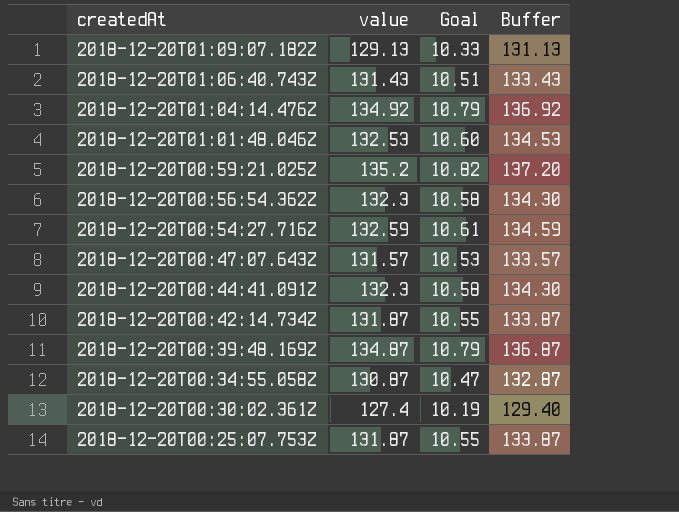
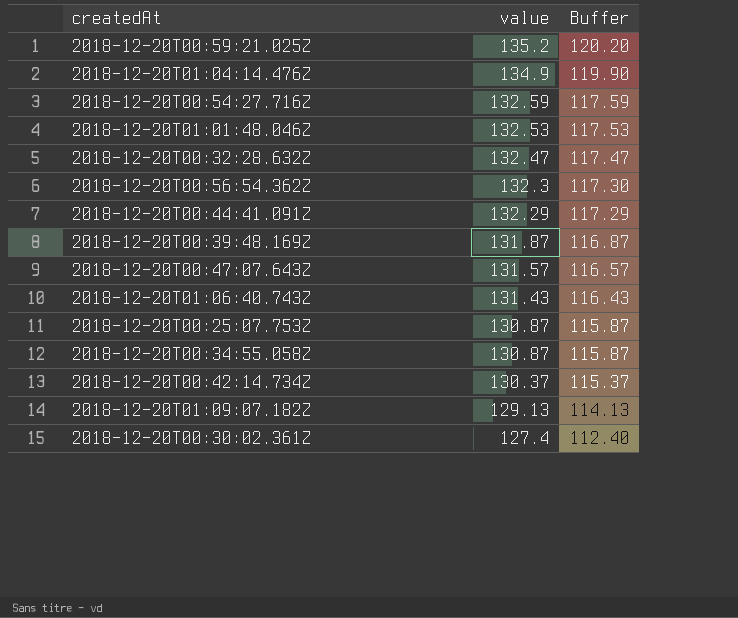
row order: createdAt descending -> value descending
column Goal | formula: [value] * 0.08 -> none
column Buffer | formula: [value] + 2 -> [value] - 15
2018-12-20T01:04:14.476Z | value: 134.92 -> 134.9
row 2018-12-20T00:32:28.632Z: none -> 132.47 | 117.47
2018-12-20T00:44:41.091Z | value: 132.3 -> 132.29
2018-12-20T00:39:48.169Z | value: 134.87 -> 131.87
2018-12-20T00:25:07.753Z | value: 131.87 -> 130.87
2018-12-20T00:42:14.734Z | value: 131.87 -> 130.37

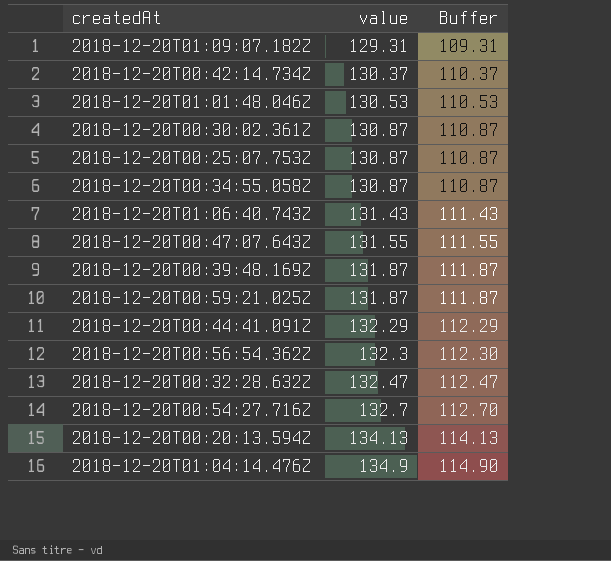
row order: value descending -> value ascending
column Buffer | formula: [value] - 15 -> [value] - 20
2018-12-20T01:09:07.182Z | value: 129.13 -> 129.31
2018-12-20T01:01:48.046Z | value: 132.53 -> 130.53
2018-12-20T00:30:02.361Z | value: 127.4 -> 130.87
2018-12-20T00:47:07.643Z | value: 131.57 -> 131.55
2018-12-20T00:59:21.025Z | value: 135.2 -> 131.87
2018-12-20T00:54:27.716Z | value: 132.59 -> 132.7
row 2018-12-20T00:20:13.594Z: none -> 134.13 | 114.13

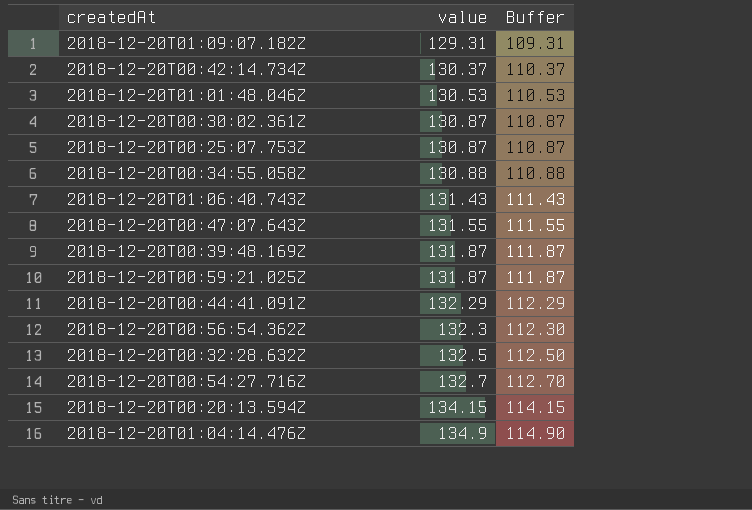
2018-12-20T00:34:55.058Z | value: 130.87 -> 130.88
2018-12-20T00:34:55.058Z | Buffer: 110.87 -> 110.88
2018-12-20T00:32:28.632Z | value: 132.47 -> 132.5
2018-12-20T00:32:28.632Z | Buffer: 112.47 -> 112.50
2018-12-20T00:20:13.594Z | value: 134.13 -> 134.15
2018-12-20T00:20:13.594Z | Buffer: 114.13 -> 114.15

